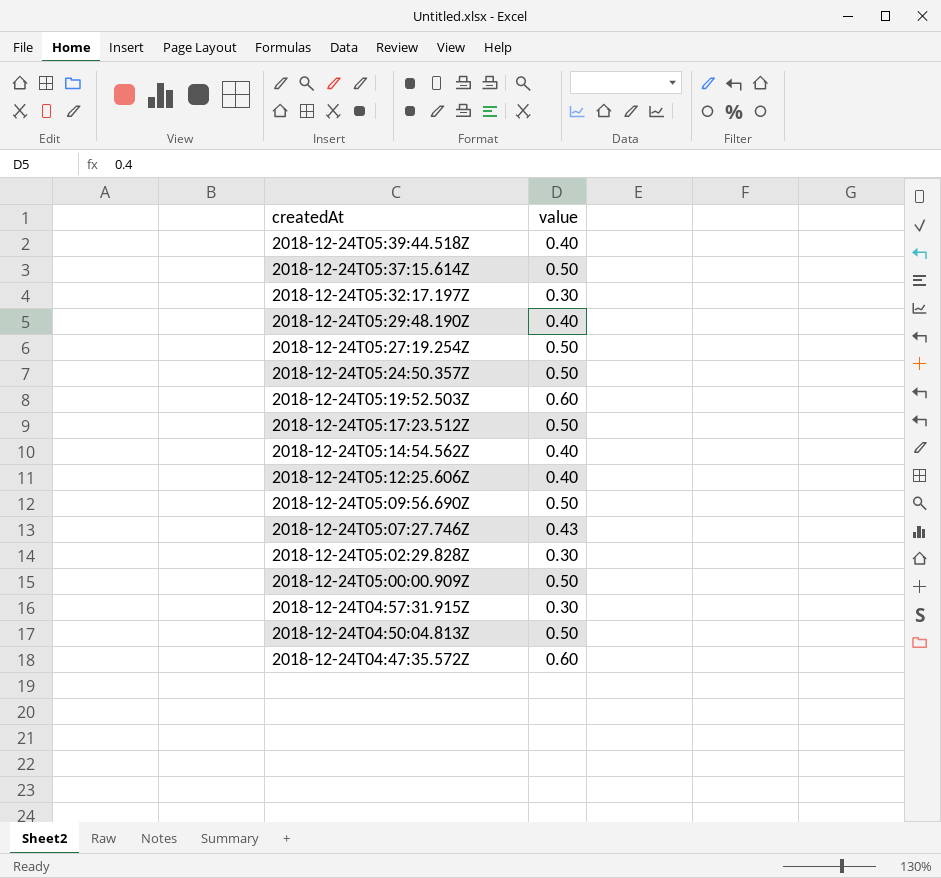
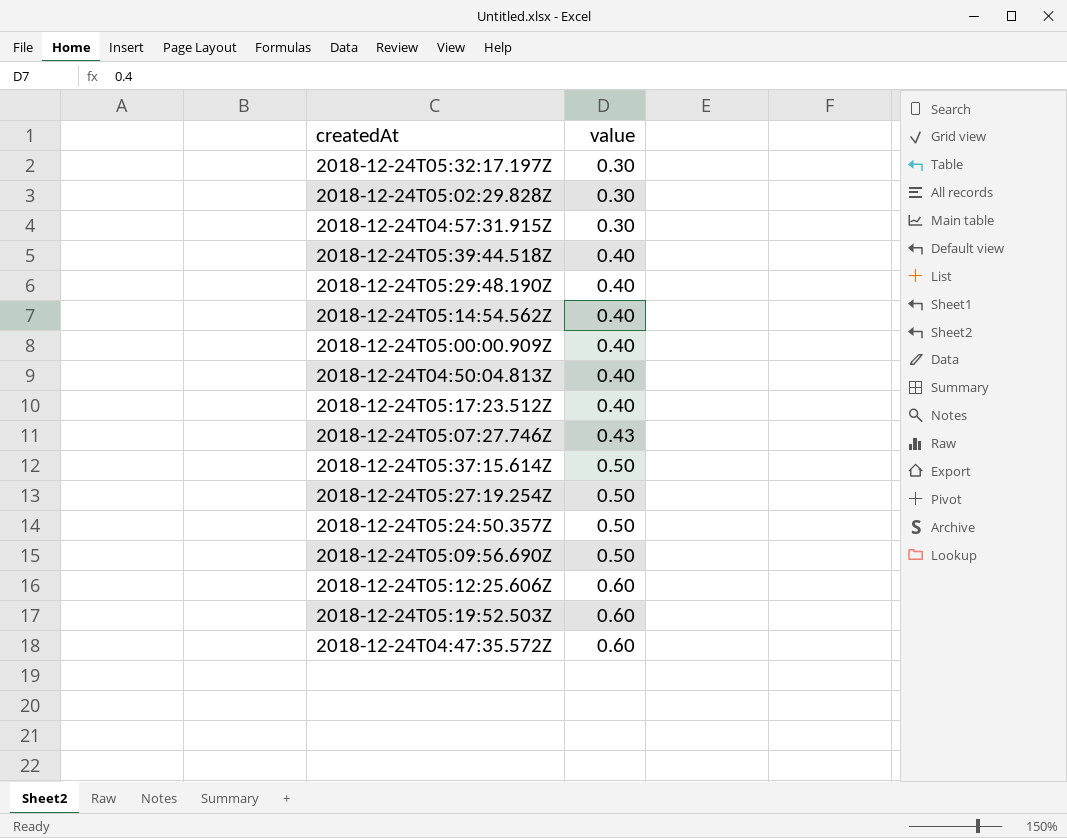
row order: createdAt descending -> value ascending
2018-12-24T05:00:00.909Z | value: 0.50 -> 0.40
2018-12-24T04:50:04.813Z | value: 0.50 -> 0.40
2018-12-24T05:17:23.512Z | value: 0.50 -> 0.40
2018-12-24T05:12:25.606Z | value: 0.40 -> 0.60

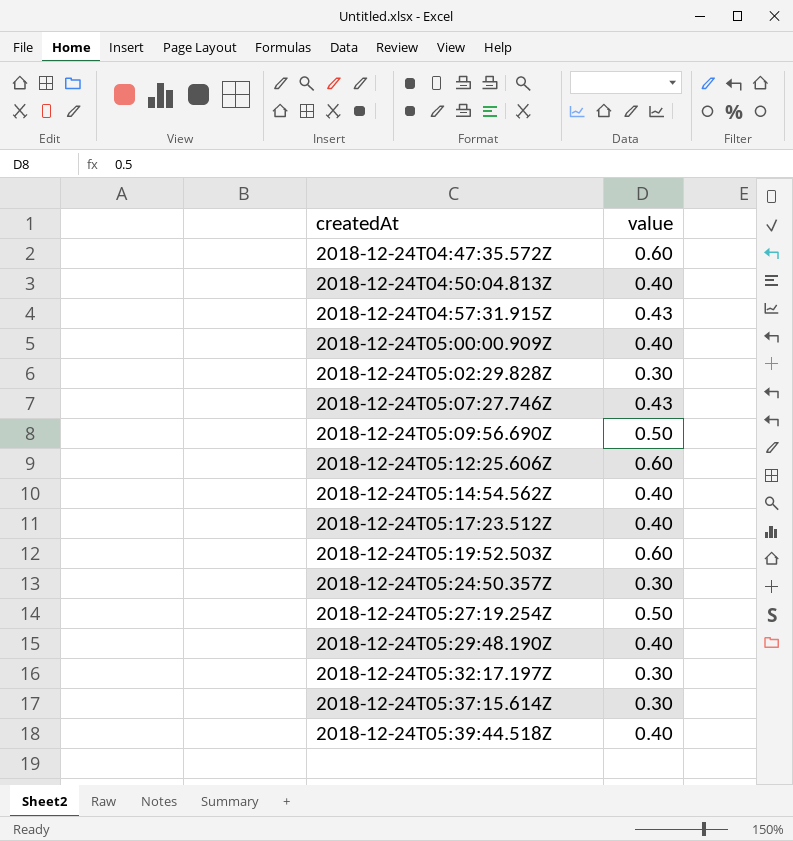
row order: value ascending -> createdAt ascending
2018-12-24T04:57:31.915Z | value: 0.30 -> 0.43
2018-12-24T05:24:50.357Z | value: 0.50 -> 0.30
2018-12-24T05:37:15.614Z | value: 0.50 -> 0.30

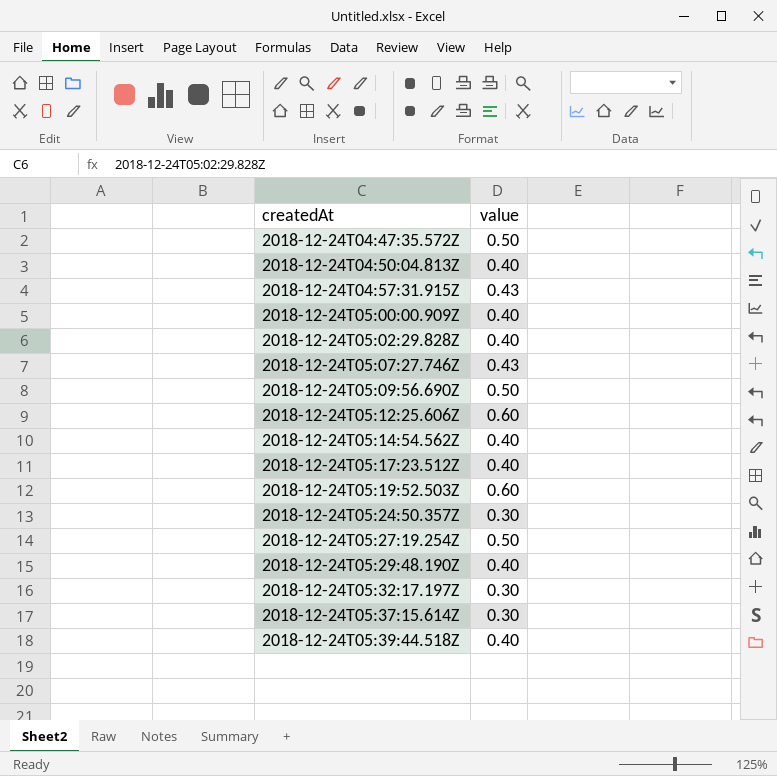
2018-12-24T04:47:35.572Z | value: 0.60 -> 0.50
2018-12-24T05:02:29.828Z | value: 0.30 -> 0.40

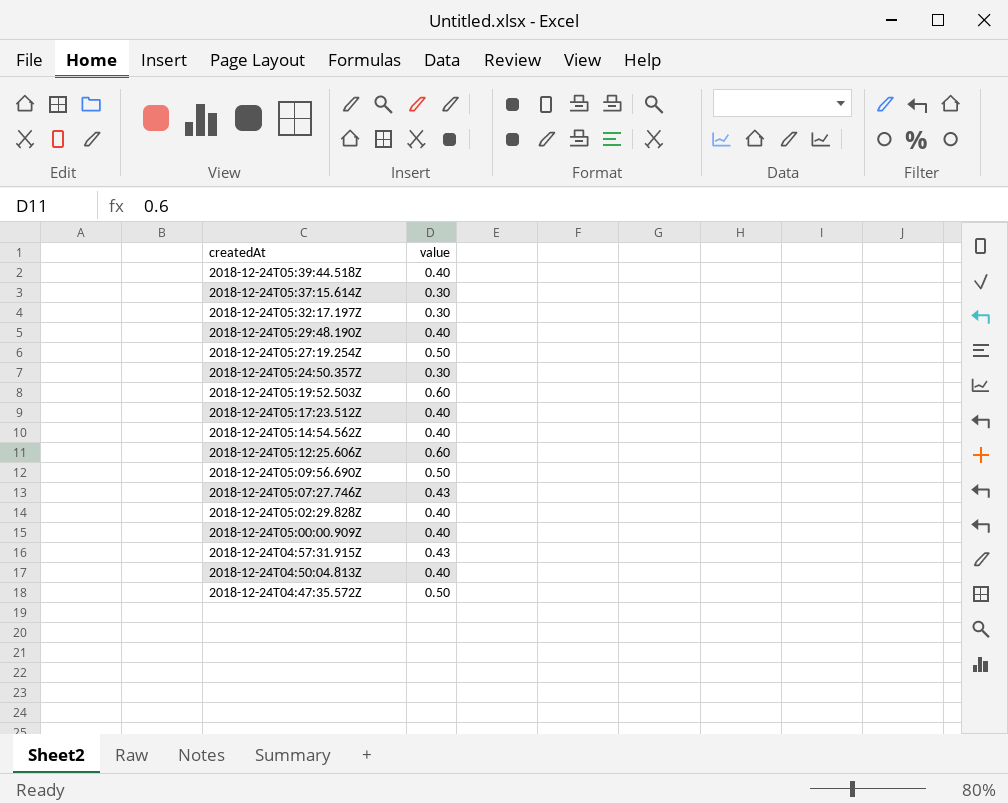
row order: createdAt ascending -> createdAt descending

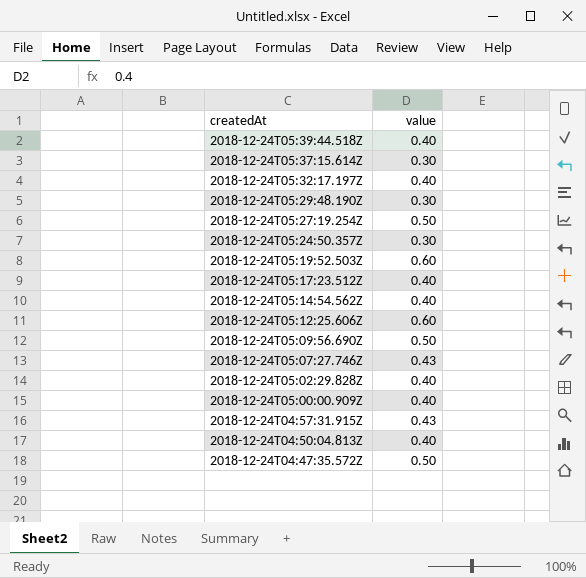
2018-12-24T05:32:17.197Z | value: 0.30 -> 0.40
2018-12-24T05:29:48.190Z | value: 0.40 -> 0.30

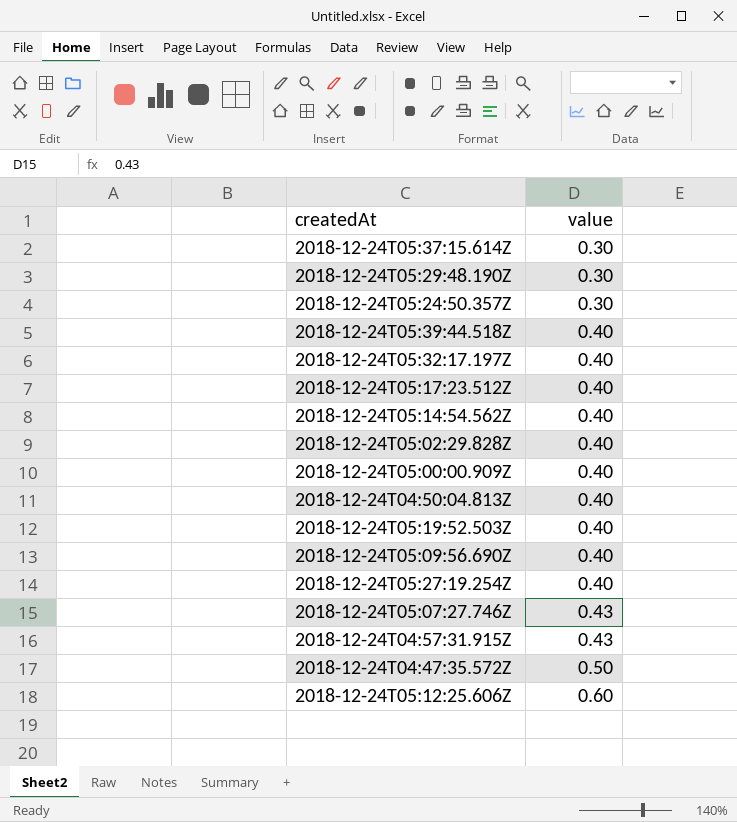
row order: createdAt descending -> value ascending
2018-12-24T05:19:52.503Z | value: 0.60 -> 0.40
2018-12-24T05:09:56.690Z | value: 0.50 -> 0.40
2018-12-24T05:27:19.254Z | value: 0.50 -> 0.40

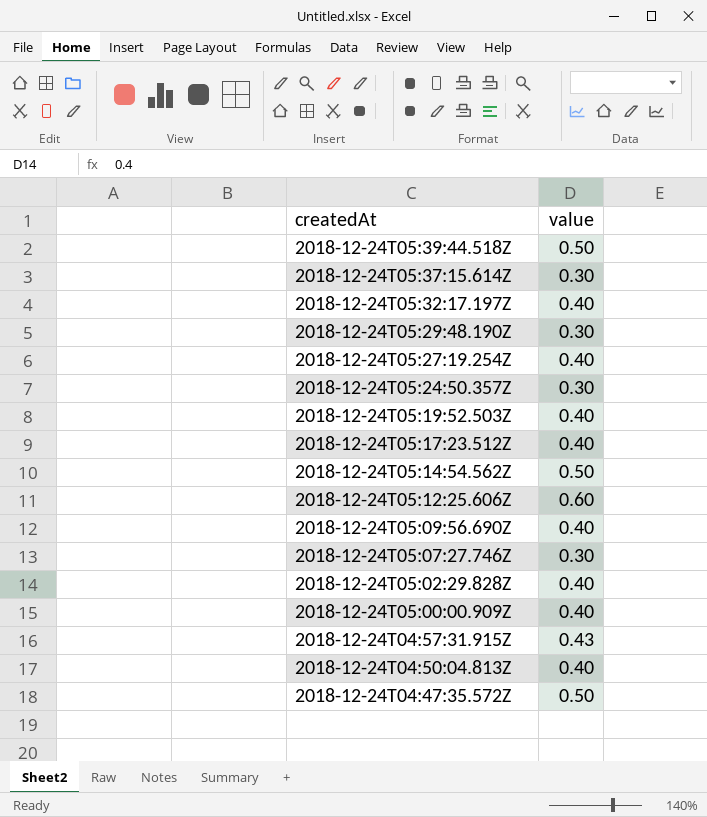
row order: value ascending -> createdAt descending
2018-12-24T05:39:44.518Z | value: 0.40 -> 0.50
2018-12-24T05:14:54.562Z | value: 0.40 -> 0.50
2018-12-24T05:07:27.746Z | value: 0.43 -> 0.30

